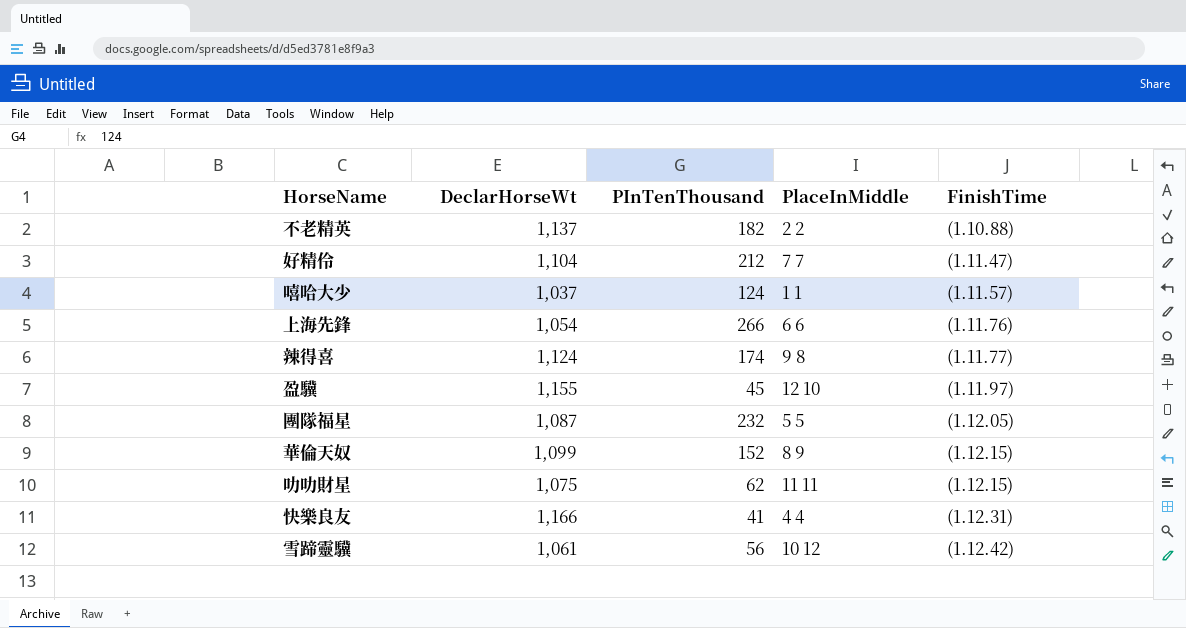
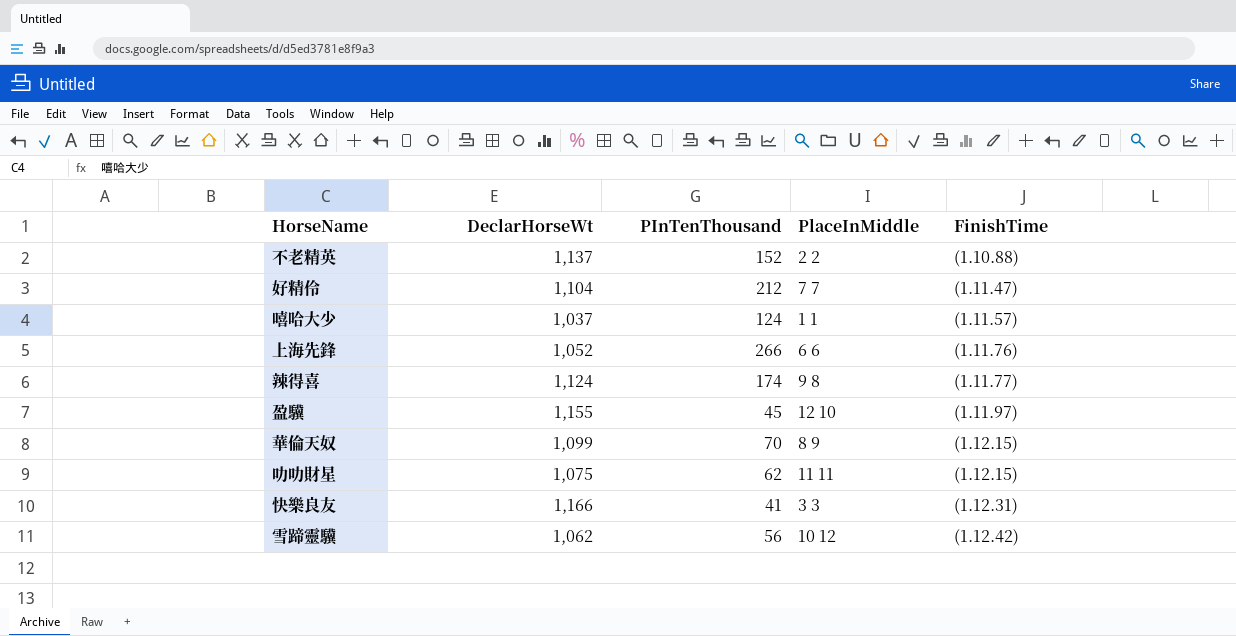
row 團隊福星: 1,087 | 232 | 5 5 | (1.12.05) -> none
不老精英 | PInTenThousand: 182 -> 152
上海先鋒 | DeclarHorseWt: 1,054 -> 1,052
華倫天奴 | PInTenThousand: 152 -> 70
快樂良友 | PlaceInMiddle: 4 4 -> 3 3
雪蹄靈驥 | DeclarHorseWt: 1,061 -> 1,062

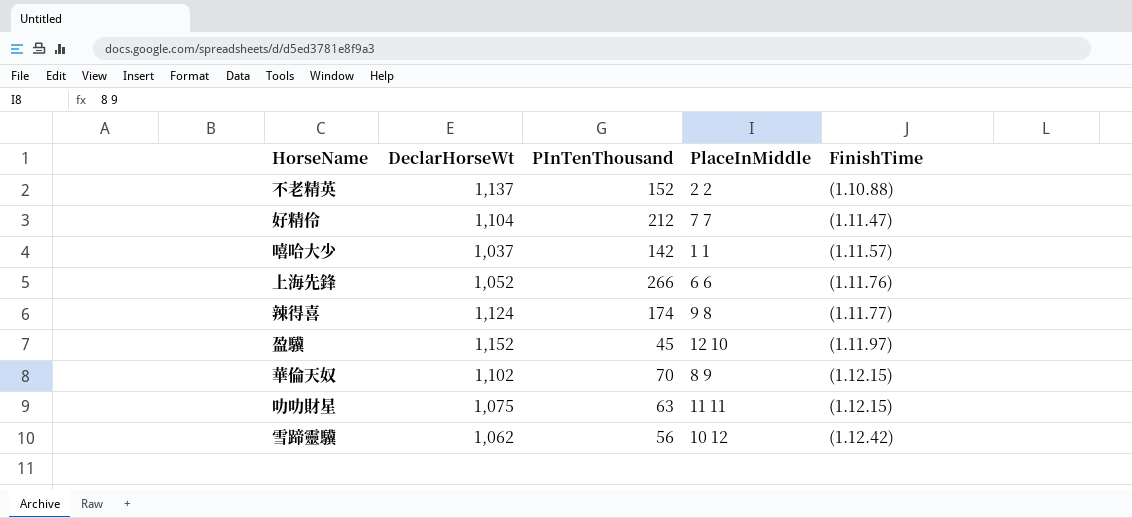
row 快樂良友: 1,166 | 41 | 3 3 | (1.12.31) -> none
嘻哈大少 | PInTenThousand: 124 -> 142
盈驥 | DeclarHorseWt: 1,155 -> 1,152
華倫天奴 | DeclarHorseWt: 1,099 -> 1,102
叻叻財星 | PInTenThousand: 62 -> 63

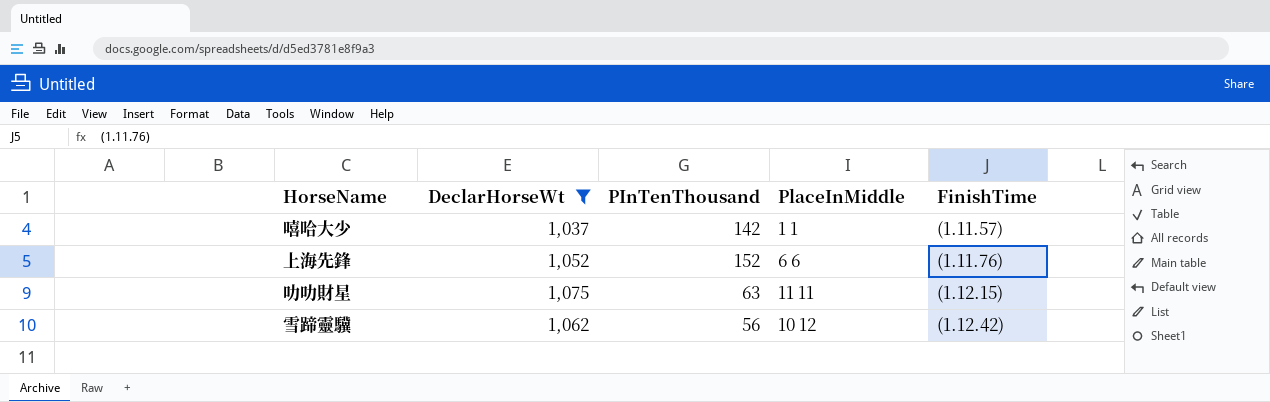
filter: none -> DeclarHorseWt <= 1,075
上海先鋒 | PInTenThousand: 266 -> 152

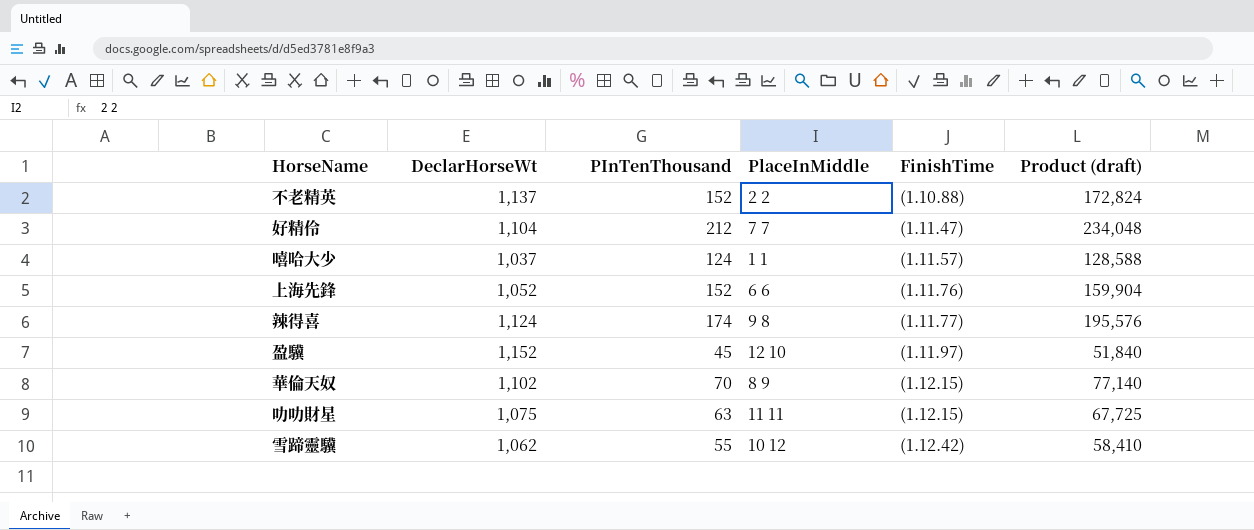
filter: DeclarHorseWt <= 1,075 -> none
column Product (draft) | formula: none -> [DeclarHorseWt] * [PInTenThousand]
嘻哈大少 | PInTenThousand: 142 -> 124
雪蹄靈驥 | PInTenThousand: 56 -> 55

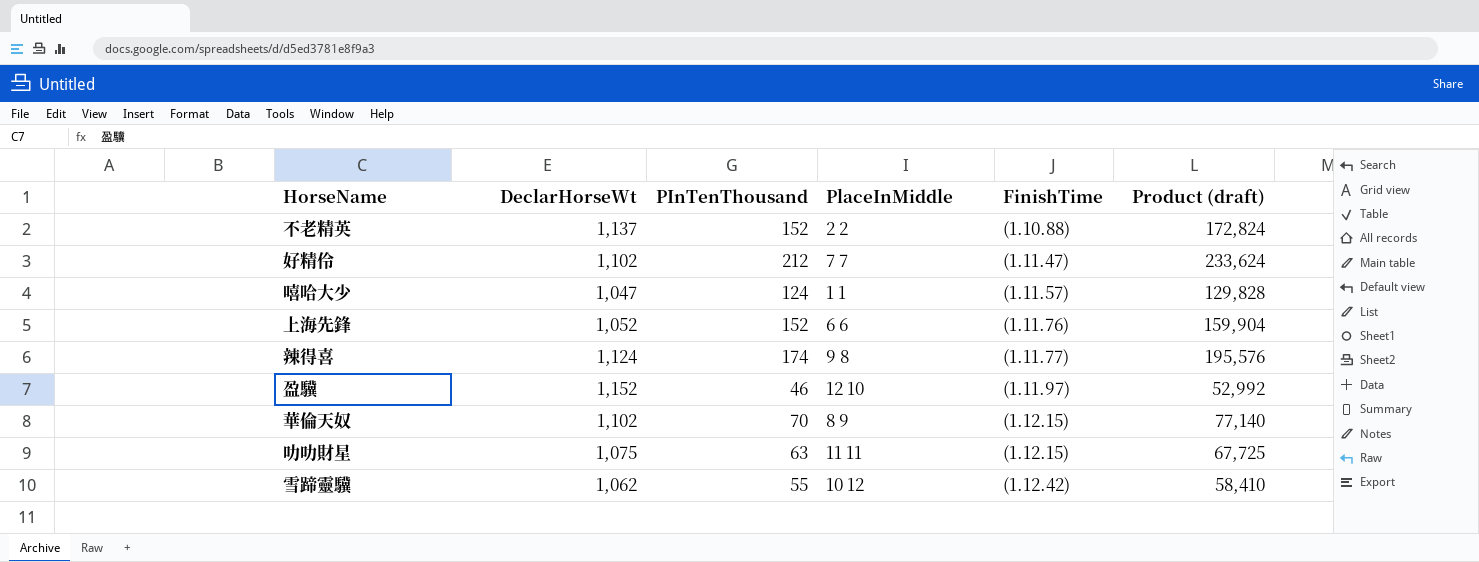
好精伶 | DeclarHorseWt: 1,104 -> 1,102
好精伶 | Product (draft): 234,048 -> 233,624
嘻哈大少 | DeclarHorseWt: 1,037 -> 1,047
嘻哈大少 | Product (draft): 128,588 -> 129,828
盈驥 | PInTenThousand: 45 -> 46
盈驥 | Product (draft): 51,840 -> 52,992

